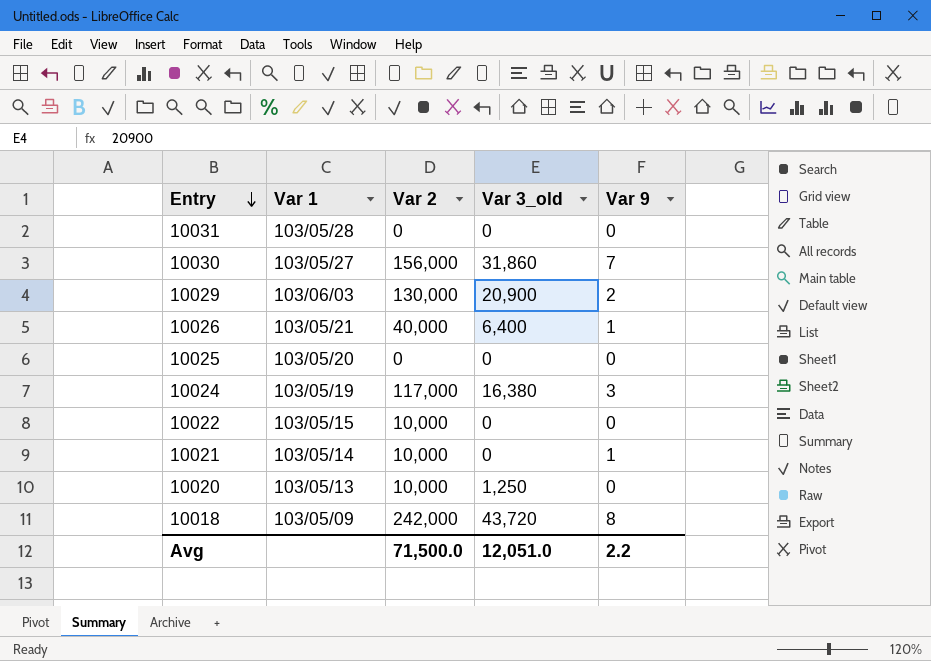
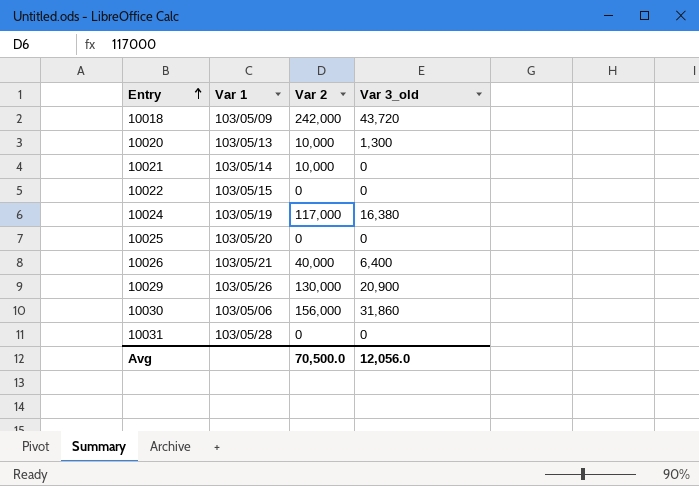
row order: Entry descending -> Entry ascending
column Var 9 | position: 5 -> none
10020 | Var 3_old: 1,250 -> 1,300
10022 | Var 2: 10,000 -> 0
10029 | Var 1: 103/06/03 -> 103/05/26
10030 | Var 1: 103/05/27 -> 103/05/06
Avg | Var 2: 71,500.0 -> 70,500.0
Avg | Var 3_old: 12,051.0 -> 12,056.0

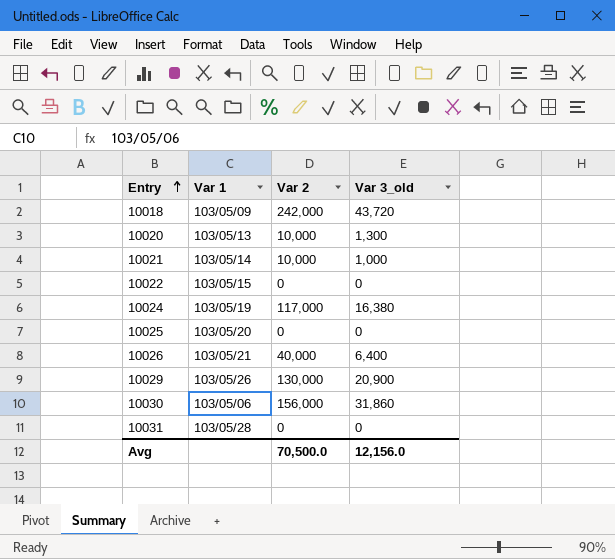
10021 | Var 3_old: 0 -> 1,000
Avg | Var 3_old: 12,056.0 -> 12,156.0

